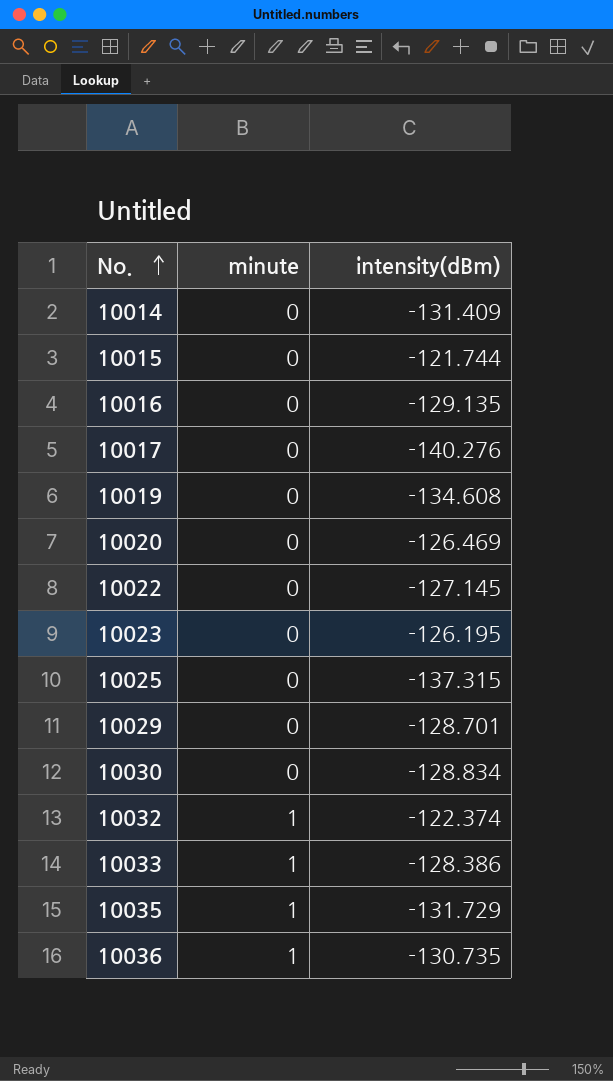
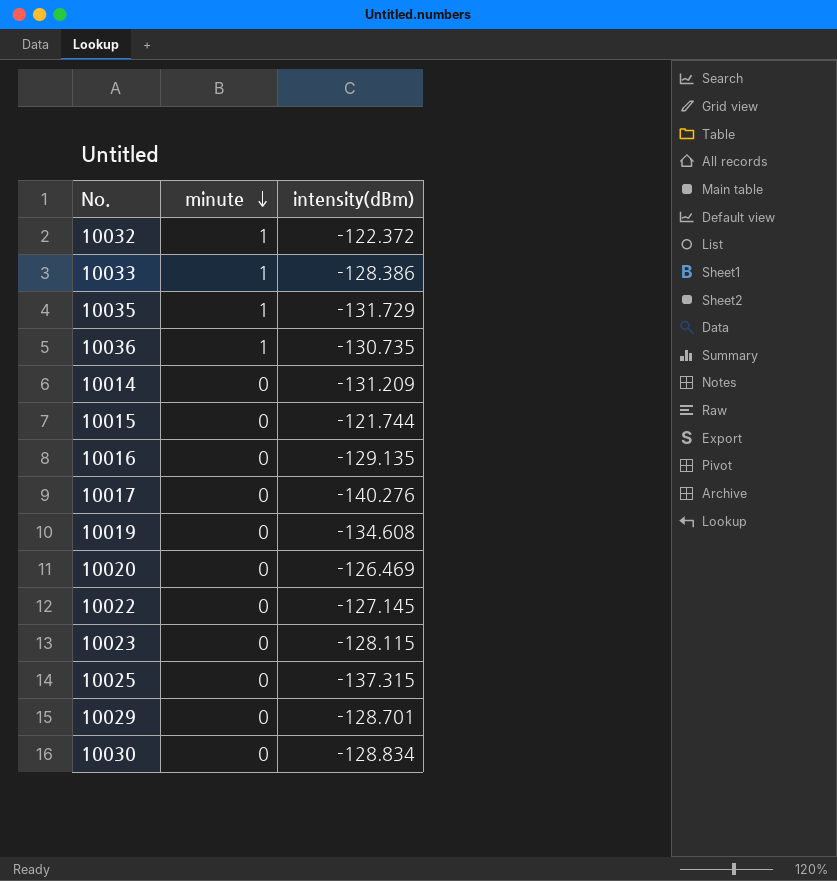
row order: No. ascending -> minute descending
10032 | intensity(dBm): -122.374 -> -122.372
10014 | intensity(dBm): -131.409 -> -131.209
10023 | intensity(dBm): -126.195 -> -128.115

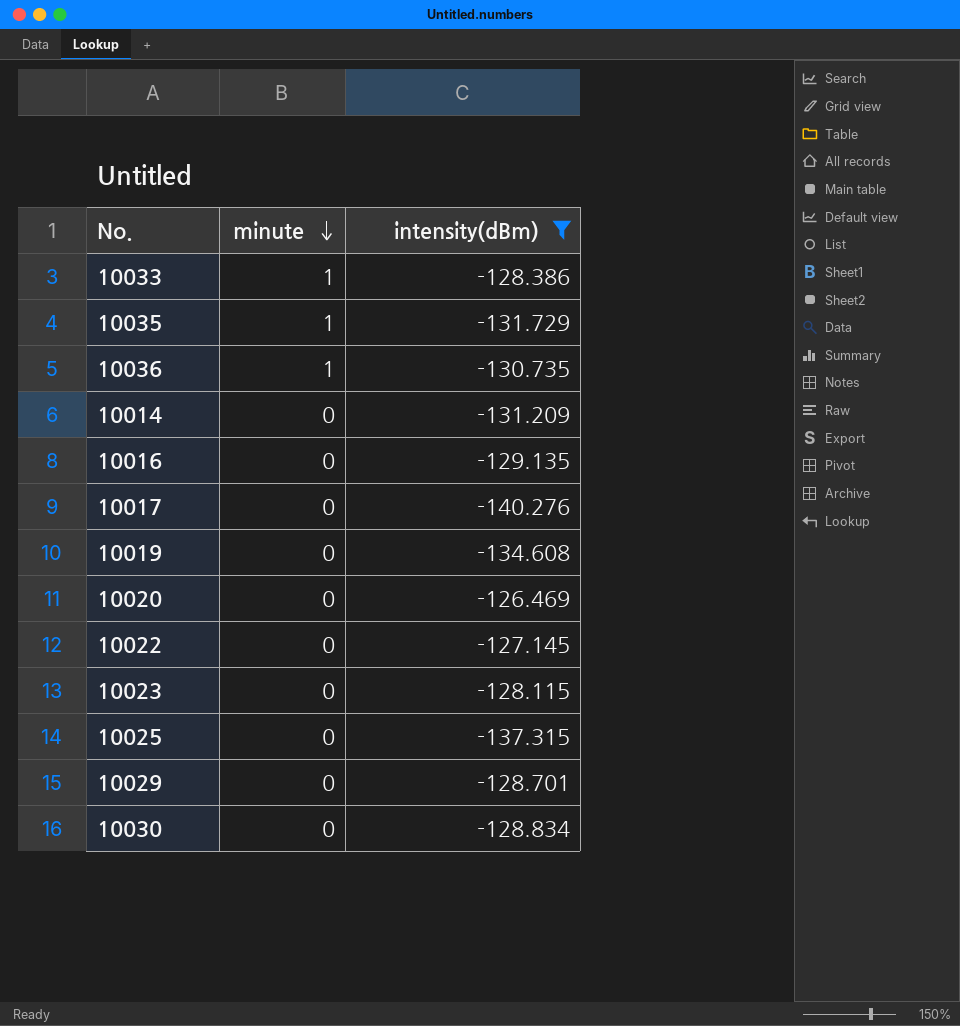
filter: none -> intensity(dBm) <= -126.469

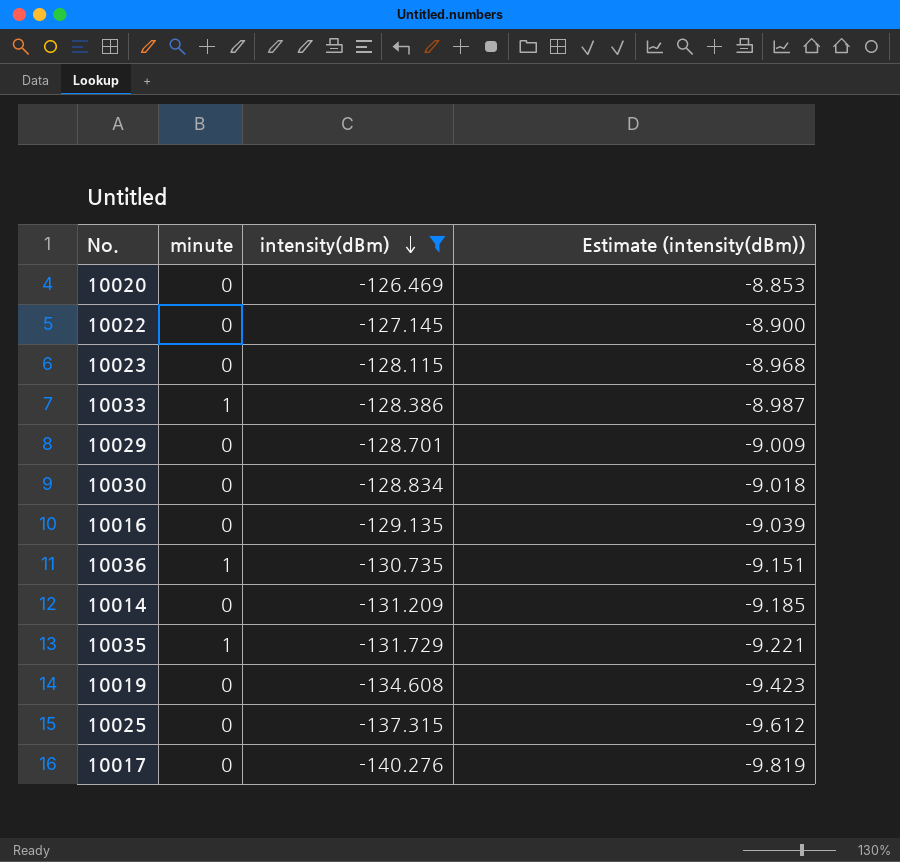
row order: minute descending -> intensity(dBm) descending
column Estimate (intensity(dBm)) | formula: none -> [intensity(dBm)] * 0.07

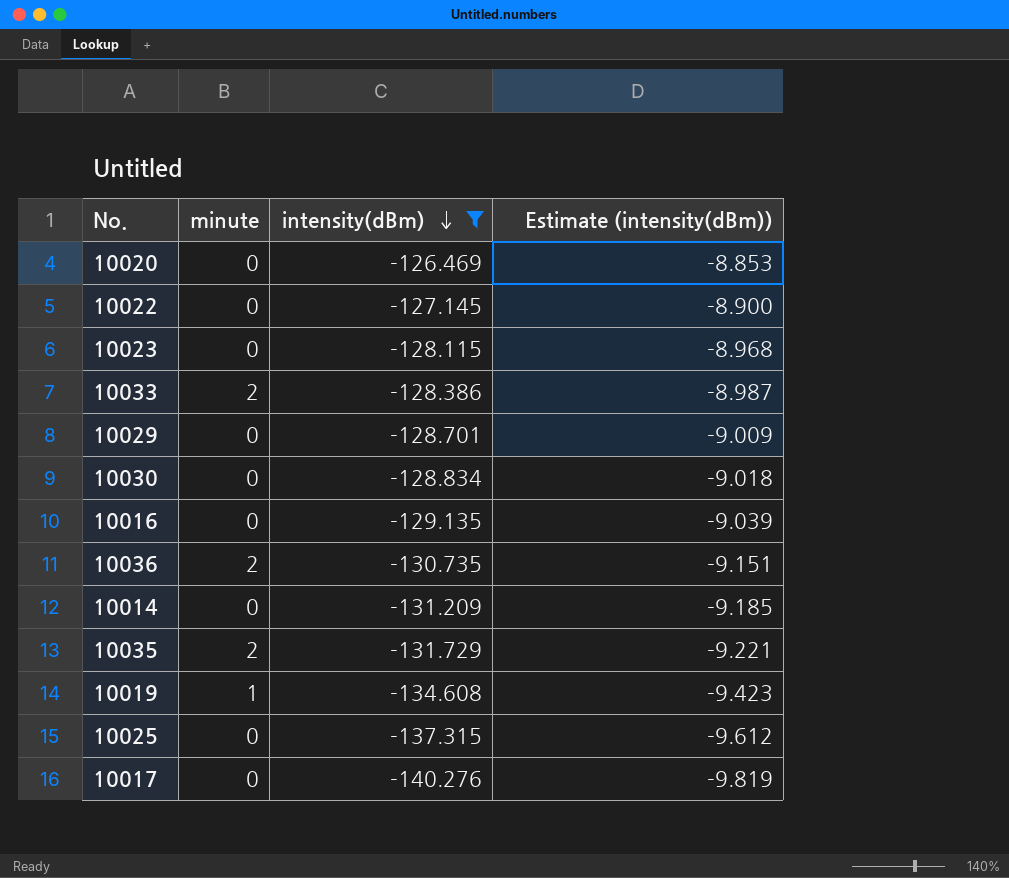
10033 | minute: 1 -> 2
10036 | minute: 1 -> 2
10035 | minute: 1 -> 2
10019 | minute: 0 -> 1

